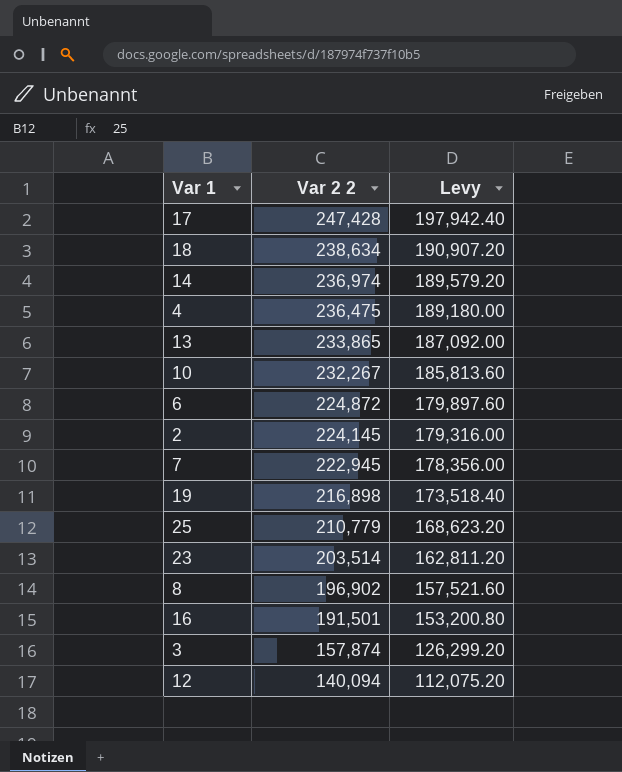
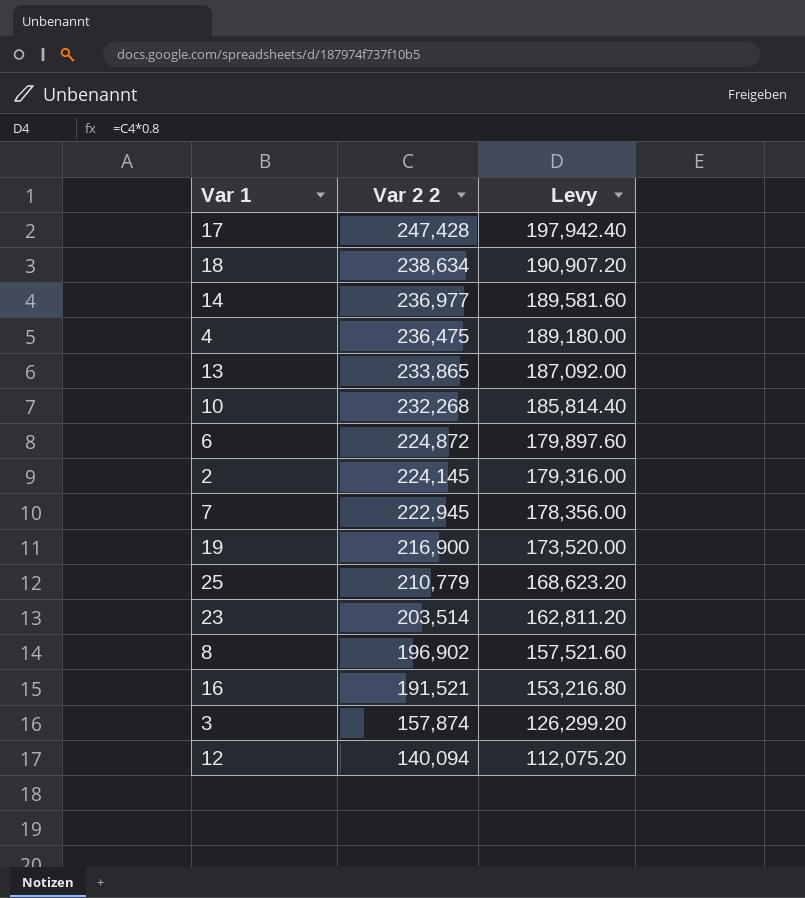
14 | Var 2 2: 236,974 -> 236,977
14 | Levy: 189,579.20 -> 189,581.60
10 | Var 2 2: 232,267 -> 232,268
10 | Levy: 185,813.60 -> 185,814.40
19 | Var 2 2: 216,898 -> 216,900
19 | Levy: 173,518.40 -> 173,520.00
16 | Var 2 2: 191,501 -> 191,521
16 | Levy: 153,200.80 -> 153,216.80

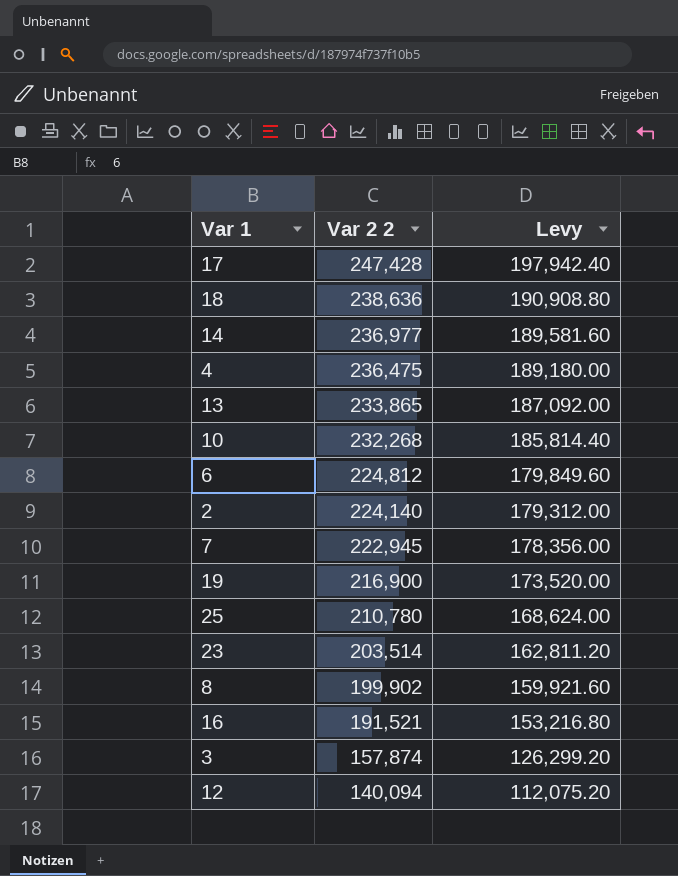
18 | Var 2 2: 238,634 -> 238,636
18 | Levy: 190,907.20 -> 190,908.80
6 | Var 2 2: 224,872 -> 224,812
6 | Levy: 179,897.60 -> 179,849.60
2 | Var 2 2: 224,145 -> 224,140
2 | Levy: 179,316.00 -> 179,312.00
25 | Var 2 2: 210,779 -> 210,780
25 | Levy: 168,623.20 -> 168,624.00
8 | Var 2 2: 196,902 -> 199,902
8 | Levy: 157,521.60 -> 159,921.60

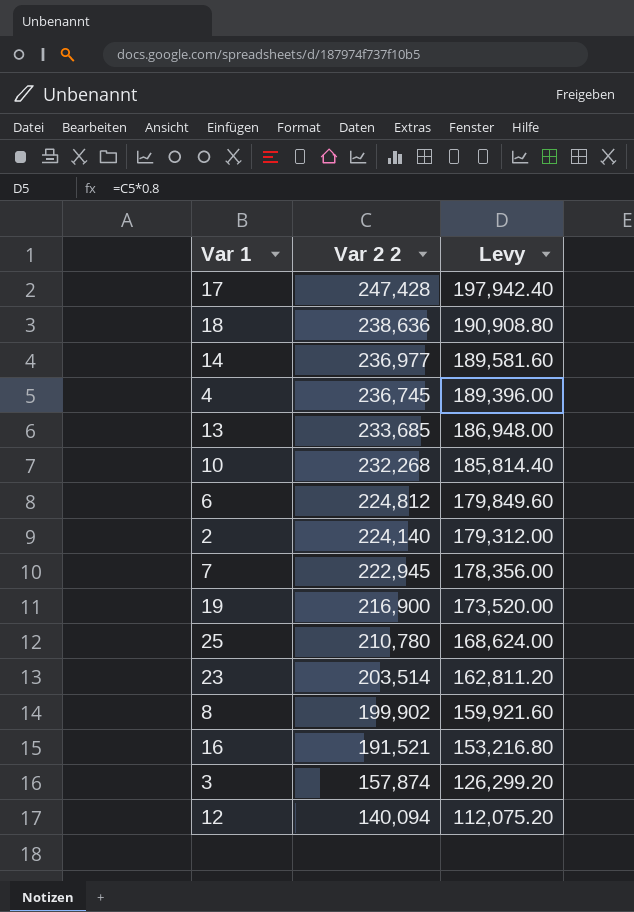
4 | Var 2 2: 236,475 -> 236,745
4 | Levy: 189,180.00 -> 189,396.00
13 | Var 2 2: 233,865 -> 233,685
13 | Levy: 187,092.00 -> 186,948.00

